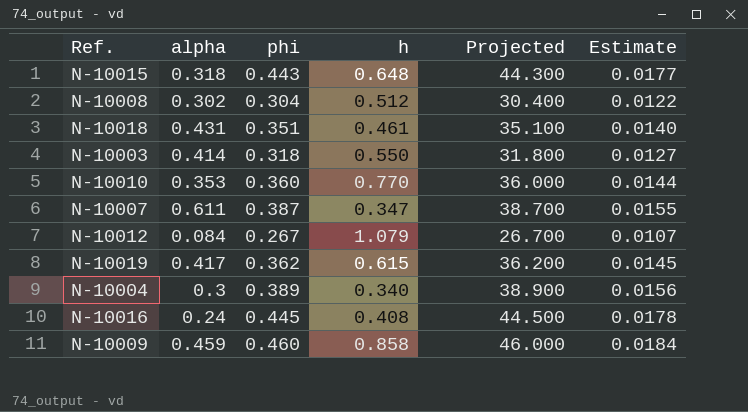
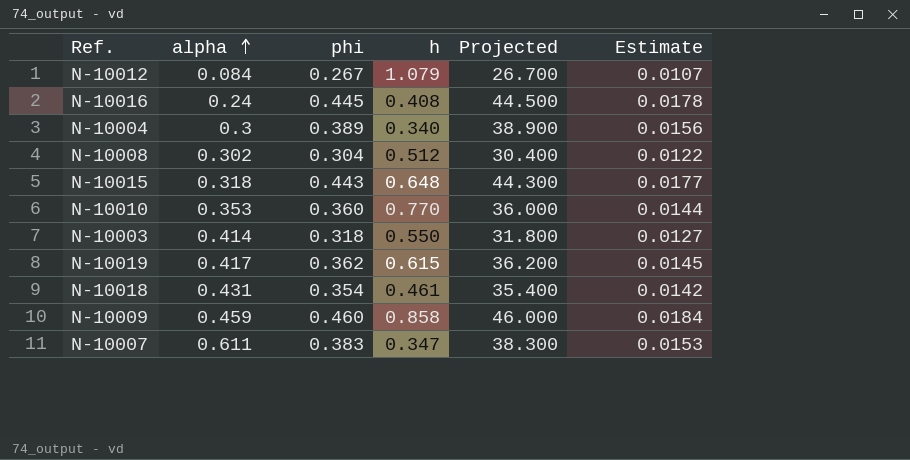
row order: none -> alpha ascending
N-10018 | phi: 0.351 -> 0.354
N-10018 | Projected: 35.100 -> 35.400
N-10018 | Estimate: 0.0140 -> 0.0142
N-10007 | phi: 0.387 -> 0.383
N-10007 | Projected: 38.700 -> 38.300
N-10007 | Estimate: 0.0155 -> 0.0153

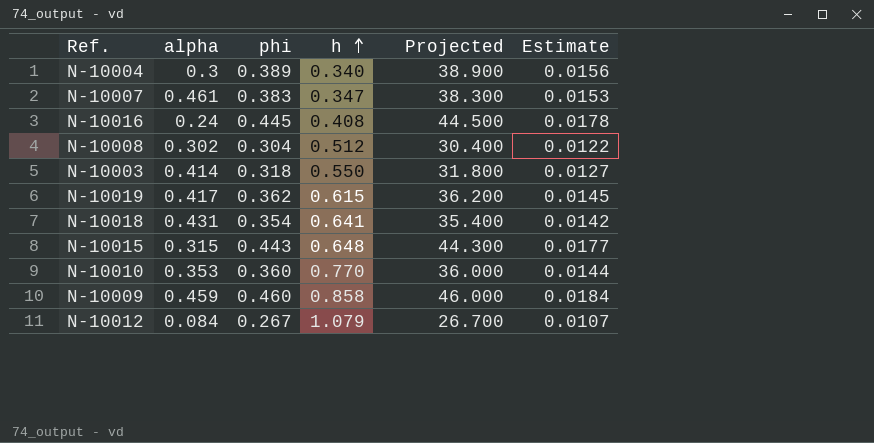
row order: alpha ascending -> h ascending
N-10007 | alpha: 0.611 -> 0.461
N-10018 | h: 0.461 -> 0.641
N-10015 | alpha: 0.318 -> 0.315

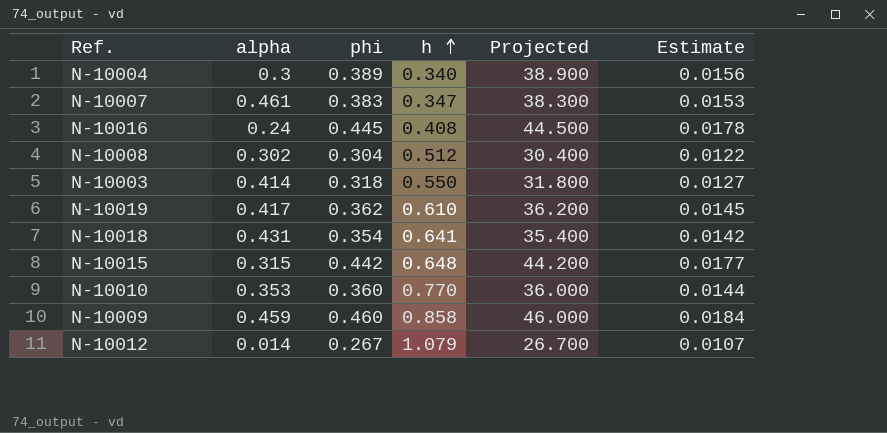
N-10019 | h: 0.615 -> 0.610
N-10015 | phi: 0.443 -> 0.442
N-10015 | Projected: 44.300 -> 44.200
N-10012 | alpha: 0.084 -> 0.014

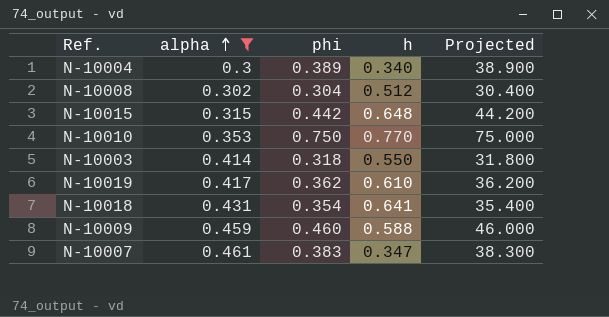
filter: none -> alpha >= 0.3
row order: h ascending -> alpha ascending
column Estimate | formula: [phi] * 0.04 -> none
N-10010 | phi: 0.360 -> 0.750
N-10010 | Projected: 36.000 -> 75.000
N-10009 | h: 0.858 -> 0.588

